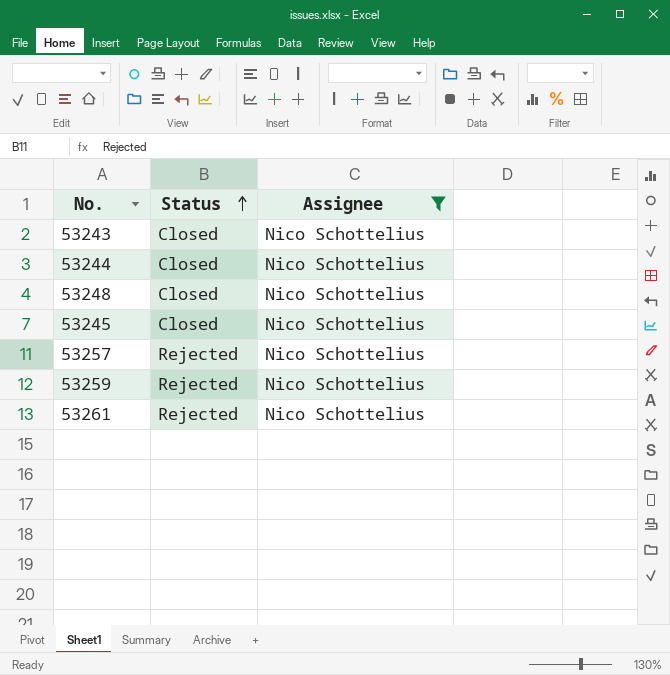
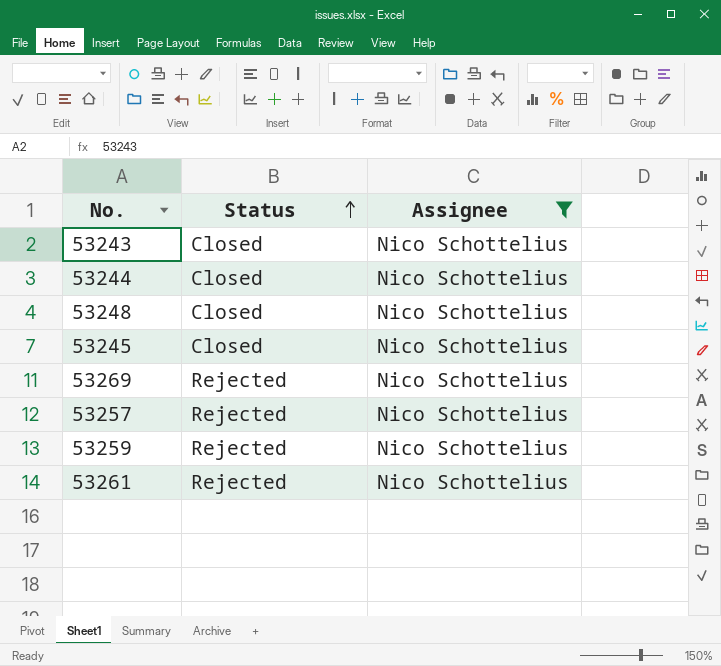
row 53269: none -> Rejected | Nico Schottelius

